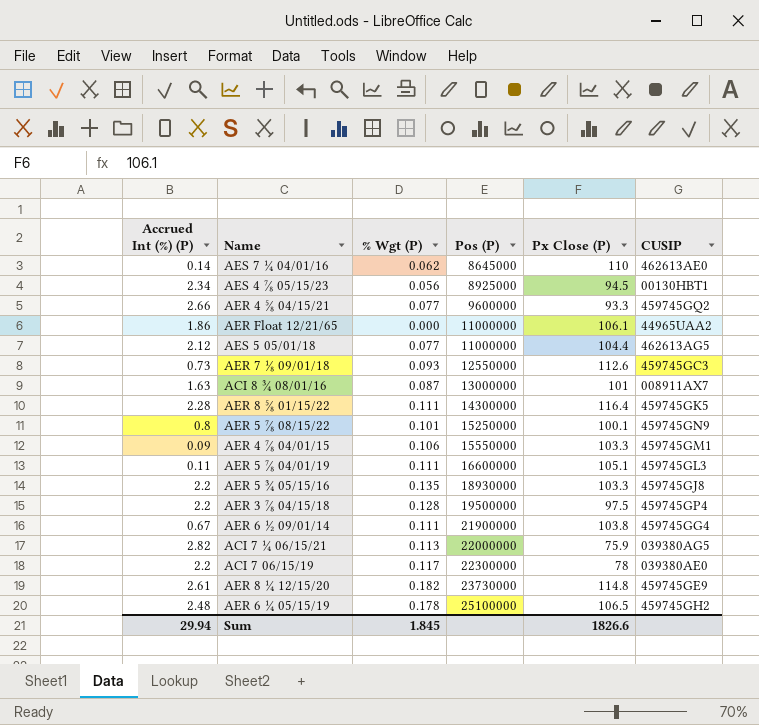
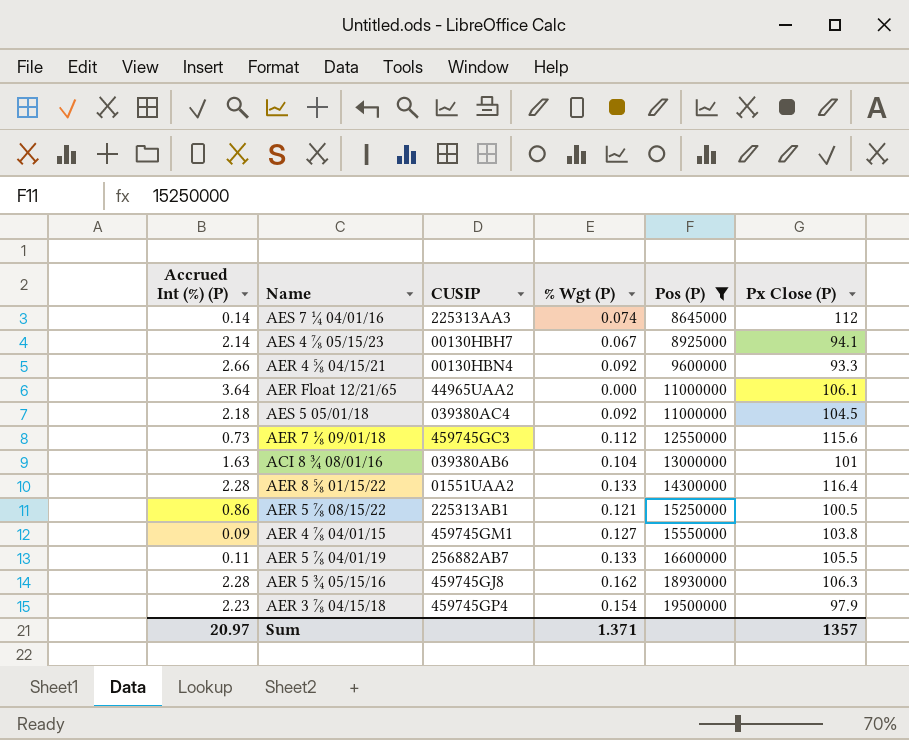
filter: none -> Pos (P) <= 19500000
column CUSIP | position: 6 -> 3
AES 7 ¼ 04/01/16 | CUSIP: 462613AE0 -> 225313AA3
AES 7 ¼ 04/01/16 | % Wgt (P): 0.062 -> 0.074
AES 7 ¼ 04/01/16 | Px Close (P): 110 -> 112
AES 4 ⅞ 05/15/23 | Accrued Int (%) (P): 2.34 -> 2.14
AES 4 ⅞ 05/15/23 | CUSIP: 00130HBT1 -> 00130HBH7
AES 4 ⅞ 05/15/23 | % Wgt (P): 0.056 -> 0.067
AES 4 ⅞ 05/15/23 | Px Close (P): 94.5 -> 94.1
AER 4 ⅝ 04/15/21 | CUSIP: 459745GQ2 -> 00130HBN4
AER 4 ⅝ 04/15/21 | % Wgt (P): 0.077 -> 0.092
AER Float 12/21/65 | Accrued Int (%) (P): 1.86 -> 3.64
AES 5 05/01/18 | Accrued Int (%) (P): 2.12 -> 2.18
AES 5 05/01/18 | CUSIP: 462613AG5 -> 039380AC4
AES 5 05/01/18 | % Wgt (P): 0.077 -> 0.092
AES 5 05/01/18 | Px Close (P): 104.4 -> 104.5
AER 7 ⅛ 09/01/18 | % Wgt (P): 0.093 -> 0.112
AER 7 ⅛ 09/01/18 | Px Close (P): 112.6 -> 115.6
ACI 8 ¾ 08/01/16 | CUSIP: 008911AX7 -> 039380AB6
ACI 8 ¾ 08/01/16 | % Wgt (P): 0.087 -> 0.104
AER 8 ⅝ 01/15/22 | CUSIP: 459745GK5 -> 01551UAA2
AER 8 ⅝ 01/15/22 | % Wgt (P): 0.111 -> 0.133
AER 5 ⅞ 08/15/22 | Accrued Int (%) (P): 0.8 -> 0.86
AER 5 ⅞ 08/15/22 | CUSIP: 459745GN9 -> 225313AB1
AER 5 ⅞ 08/15/22 | % Wgt (P): 0.101 -> 0.121
AER 5 ⅞ 08/15/22 | Px Close (P): 100.1 -> 100.5
AER 4 ⅞ 04/01/15 | % Wgt (P): 0.106 -> 0.127
AER 4 ⅞ 04/01/15 | Px Close (P): 103.3 -> 103.8
AER 5 ⅞ 04/01/19 | CUSIP: 459745GL3 -> 256882AB7
AER 5 ⅞ 04/01/19 | % Wgt (P): 0.111 -> 0.133
AER 5 ⅞ 04/01/19 | Px Close (P): 105.1 -> 105.5
AER 5 ¾ 05/15/16 | Accrued Int (%) (P): 2.2 -> 2.28
AER 5 ¾ 05/15/16 | % Wgt (P): 0.135 -> 0.162
AER 5 ¾ 05/15/16 | Px Close (P): 103.3 -> 106.3
AER 3 ⅞ 04/15/18 | Accrued Int (%) (P): 2.2 -> 2.23
AER 3 ⅞ 04/15/18 | % Wgt (P): 0.128 -> 0.154
AER 3 ⅞ 04/15/18 | Px Close (P): 97.5 -> 97.9
Sum | Accrued Int (%) (P): 29.94 -> 20.97
Sum | % Wgt (P): 1.845 -> 1.371
Sum | Px Close (P): 1826.6 -> 1357

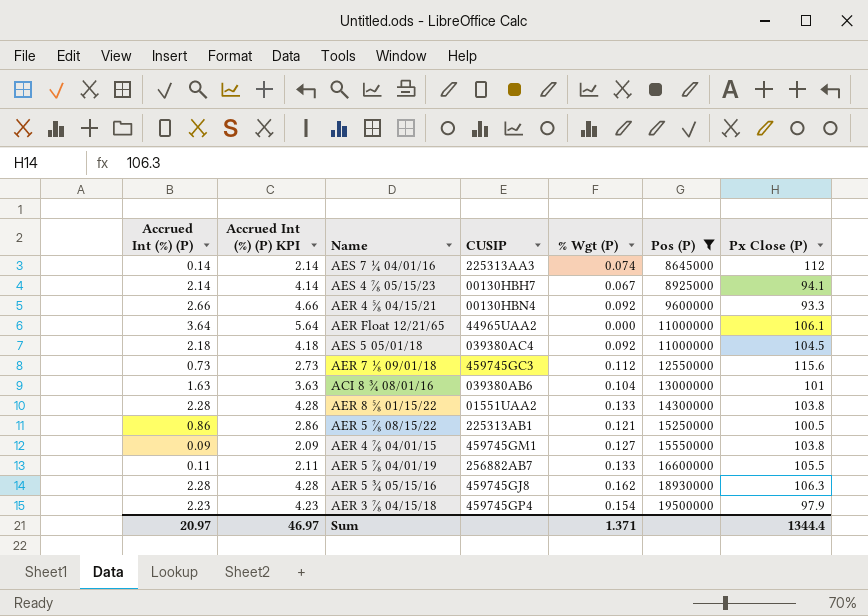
column Accrued Int (%) (P) KPI | formula: none -> [Accrued Int (%) (P)] + 2
AER 8 ⅝ 01/15/22 | Px Close (P): 116.4 -> 103.8
Sum | Px Close (P): 1357 -> 1344.4

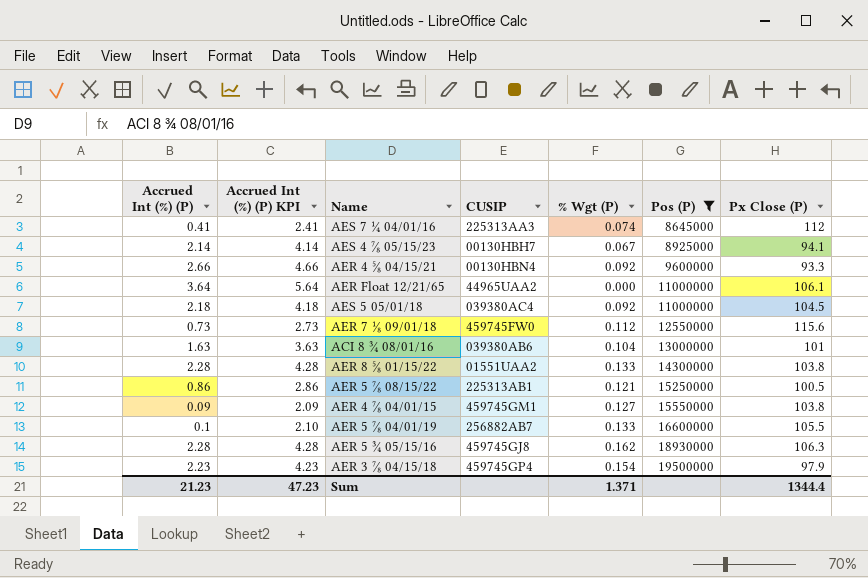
AES 7 ¼ 04/01/16 | Accrued Int (%) (P): 0.14 -> 0.41
AES 7 ¼ 04/01/16 | Accrued Int (%) (P) KPI: 2.14 -> 2.41
AER 7 ⅛ 09/01/18 | CUSIP: 459745GC3 -> 459745FW0
AER 5 ⅞ 04/01/19 | Accrued Int (%) (P): 0.11 -> 0.1
AER 5 ⅞ 04/01/19 | Accrued Int (%) (P) KPI: 2.11 -> 2.10
Sum | Accrued Int (%) (P): 20.97 -> 21.23
Sum | Accrued Int (%) (P) KPI: 46.97 -> 47.23

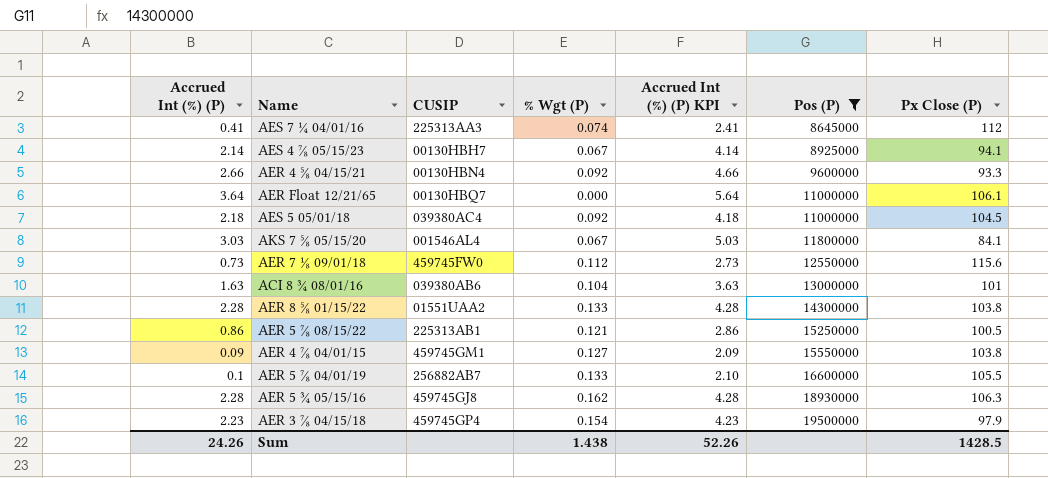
column Accrued Int (%) (P) KPI | position: 2 -> 5
AER Float 12/21/65 | CUSIP: 44965UAA2 -> 00130HBQ7
row AKS 7 ⅝ 05/15/20: none -> 3.03 | 001546AL4 | 0.067 | 5.03 | 11800000 | 84.1
Sum | Accrued Int (%) (P): 21.23 -> 24.26
Sum | % Wgt (P): 1.371 -> 1.438
Sum | Accrued Int (%) (P) KPI: 47.23 -> 52.26
Sum | Px Close (P): 1344.4 -> 1428.5

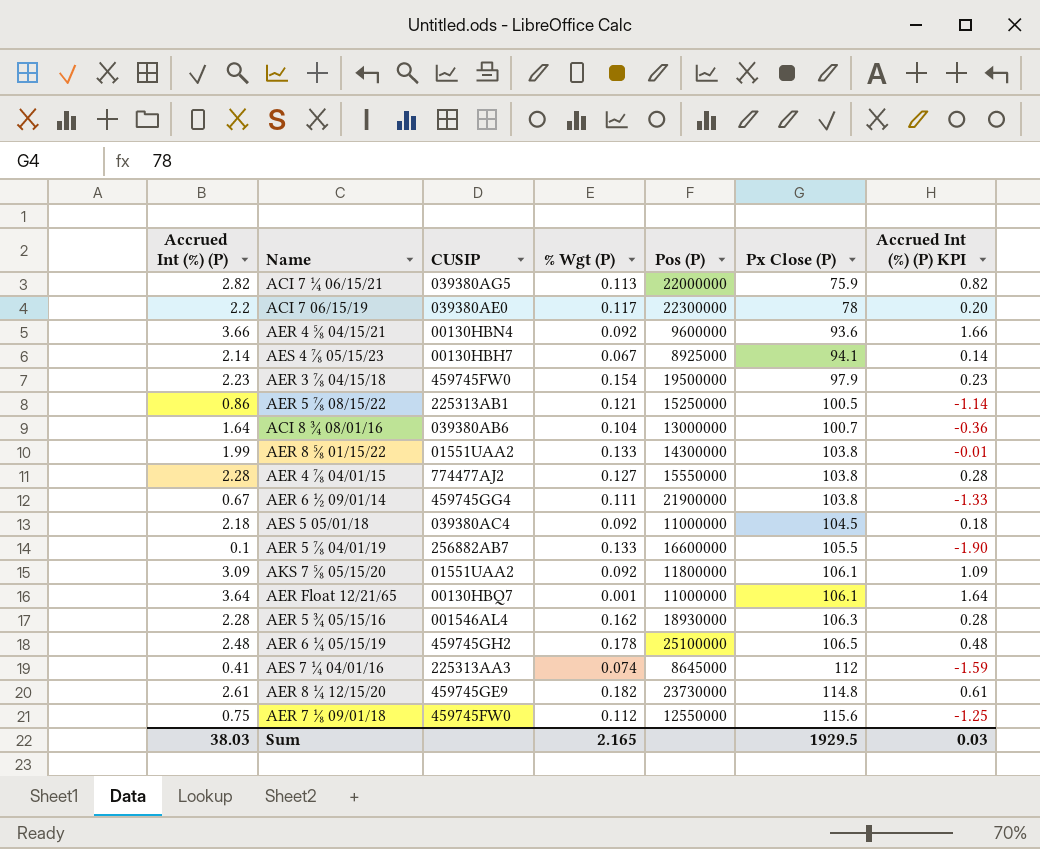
filter: Pos (P) <= 19500000 -> none
row order: Pos (P) ascending -> Px Close (P) ascending
column Accrued Int (%) (P) KPI | formula: [Accrued Int (%) (P)] + 2 -> [Accrued Int (%) (P)] - 2
column Accrued Int (%) (P) KPI | position: 5 -> 7
AER 4 ⅝ 04/15/21 | Accrued Int (%) (P): 2.66 -> 3.66
AER 4 ⅝ 04/15/21 | Px Close (P): 93.3 -> 93.6
AER 3 ⅞ 04/15/18 | CUSIP: 459745GP4 -> 459745FW0
ACI 8 ¾ 08/01/16 | Accrued Int (%) (P): 1.63 -> 1.64
ACI 8 ¾ 08/01/16 | Px Close (P): 101 -> 100.7
AER 8 ⅝ 01/15/22 | Accrued Int (%) (P): 2.28 -> 1.99
AER 4 ⅞ 04/01/15 | Accrued Int (%) (P): 0.09 -> 2.28
AER 4 ⅞ 04/01/15 | CUSIP: 459745GM1 -> 774477AJ2
AKS 7 ⅝ 05/15/20 | Accrued Int (%) (P): 3.03 -> 3.09
AKS 7 ⅝ 05/15/20 | CUSIP: 001546AL4 -> 01551UAA2
AKS 7 ⅝ 05/15/20 | % Wgt (P): 0.067 -> 0.092
AKS 7 ⅝ 05/15/20 | Px Close (P): 84.1 -> 106.1
AER Float 12/21/65 | % Wgt (P): 0.000 -> 0.001
AER 5 ¾ 05/15/16 | CUSIP: 459745GJ8 -> 001546AL4
AER 7 ⅛ 09/01/18 | Accrued Int (%) (P): 0.73 -> 0.75
Sum | Accrued Int (%) (P): 24.26 -> 38.03
Sum | % Wgt (P): 1.438 -> 2.165
Sum | Px Close (P): 1428.5 -> 1929.5
Sum | Accrued Int (%) (P) KPI: 52.26 -> 0.03

